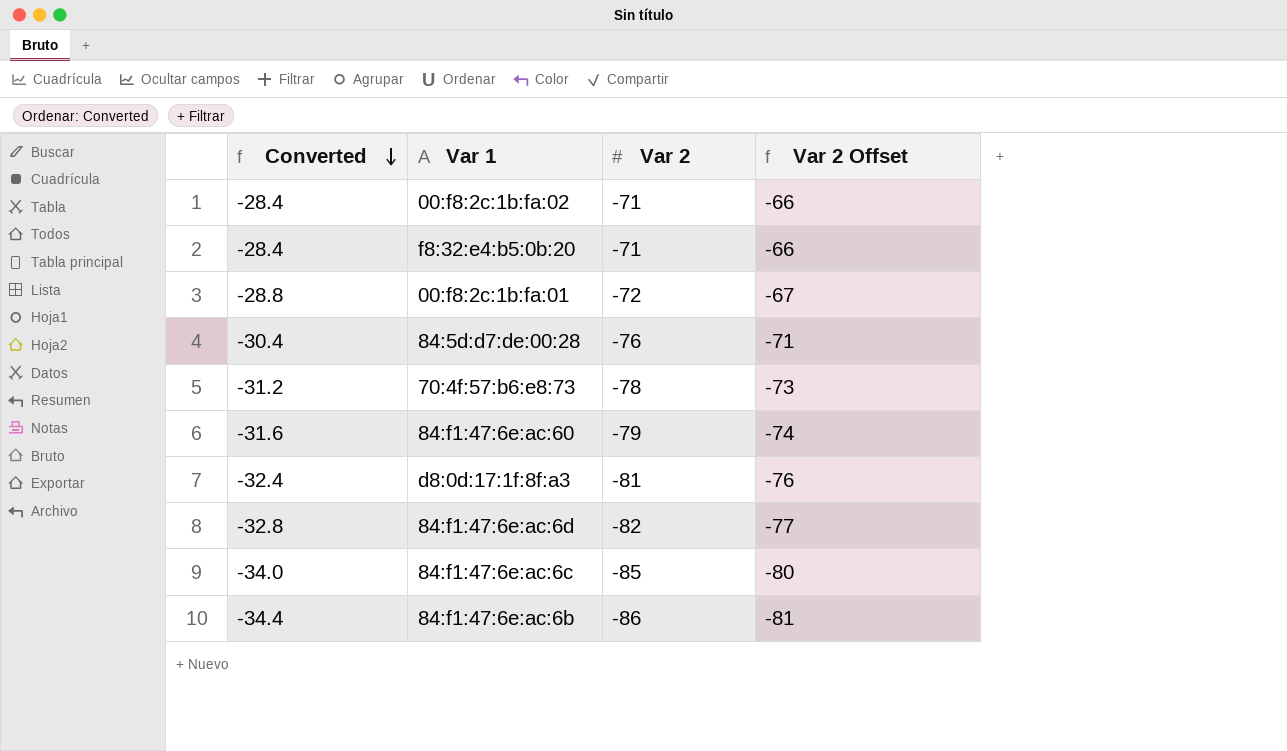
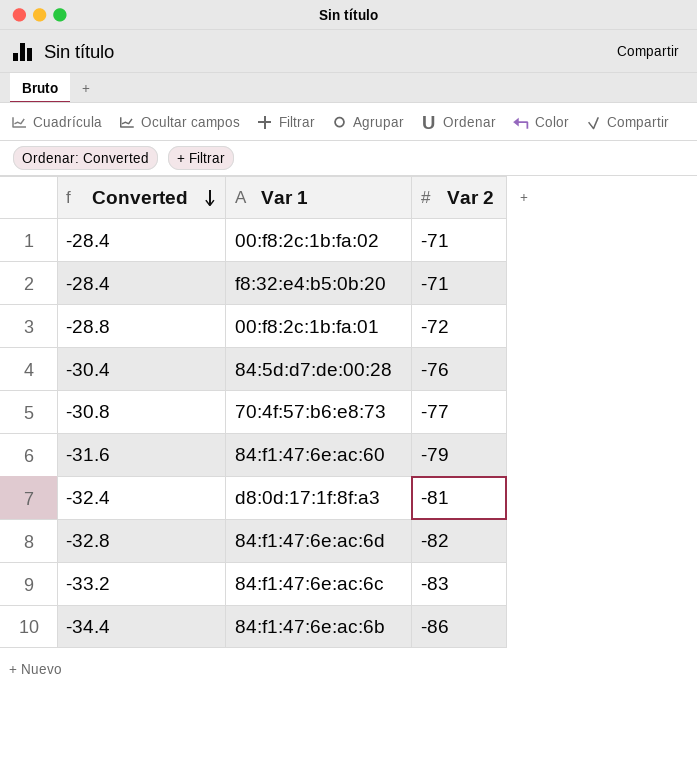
column Var 2 Offset | formula: [Var 2] + 5 -> none
70:4f:57:b6:e8:73 | Converted: -31.2 -> -30.8
70:4f:57:b6:e8:73 | Var 2: -78 -> -77
84:f1:47:6e:ac:6c | Converted: -34.0 -> -33.2
84:f1:47:6e:ac:6c | Var 2: -85 -> -83

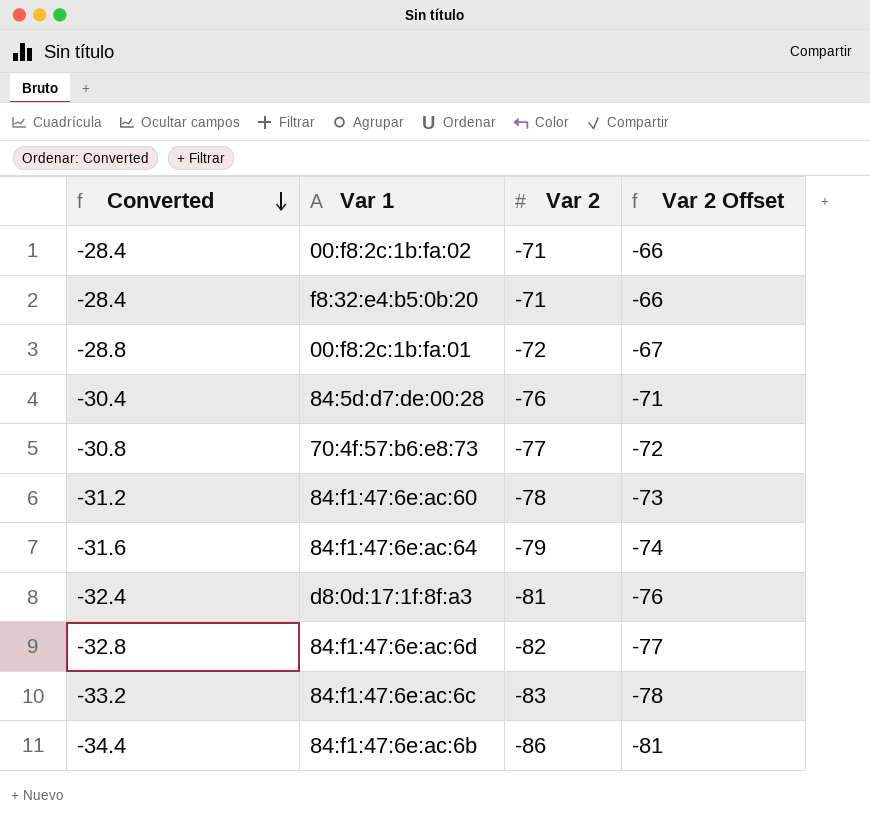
column Var 2 Offset | formula: none -> [Var 2] + 5
84:f1:47:6e:ac:60 | Converted: -31.6 -> -31.2
84:f1:47:6e:ac:60 | Var 2: -79 -> -78
row 84:f1:47:6e:ac:64: none -> -31.6 | -79 | -74

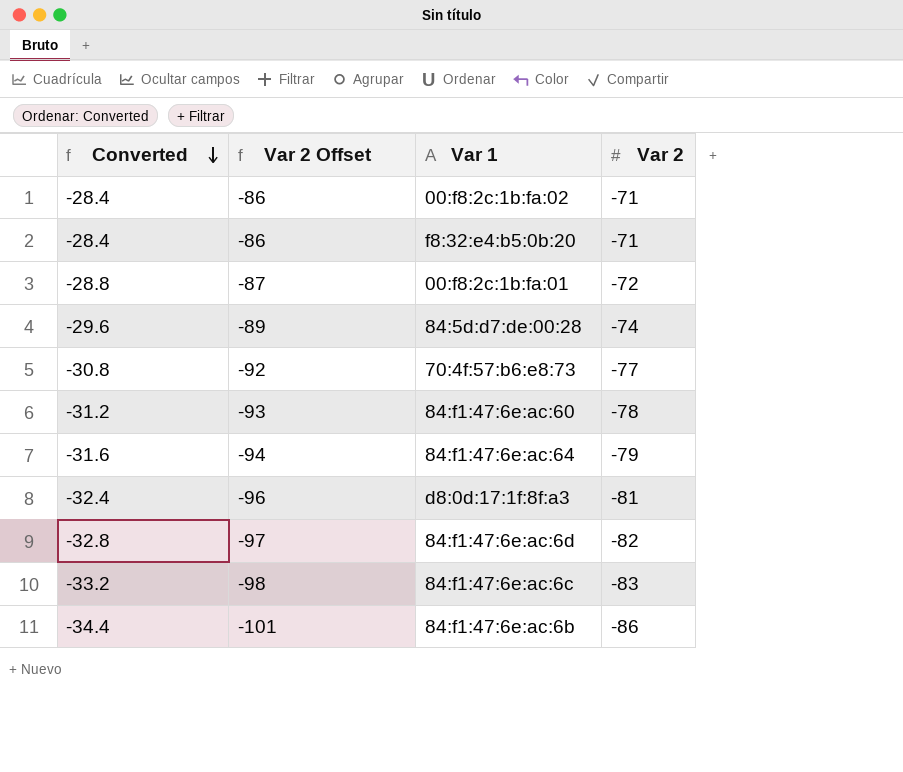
column Var 2 Offset | formula: [Var 2] + 5 -> [Var 2] - 15
column Var 2 Offset | position: 4 -> 2
84:5d:d7:de:00:28 | Converted: -30.4 -> -29.6
84:5d:d7:de:00:28 | Var 2: -76 -> -74

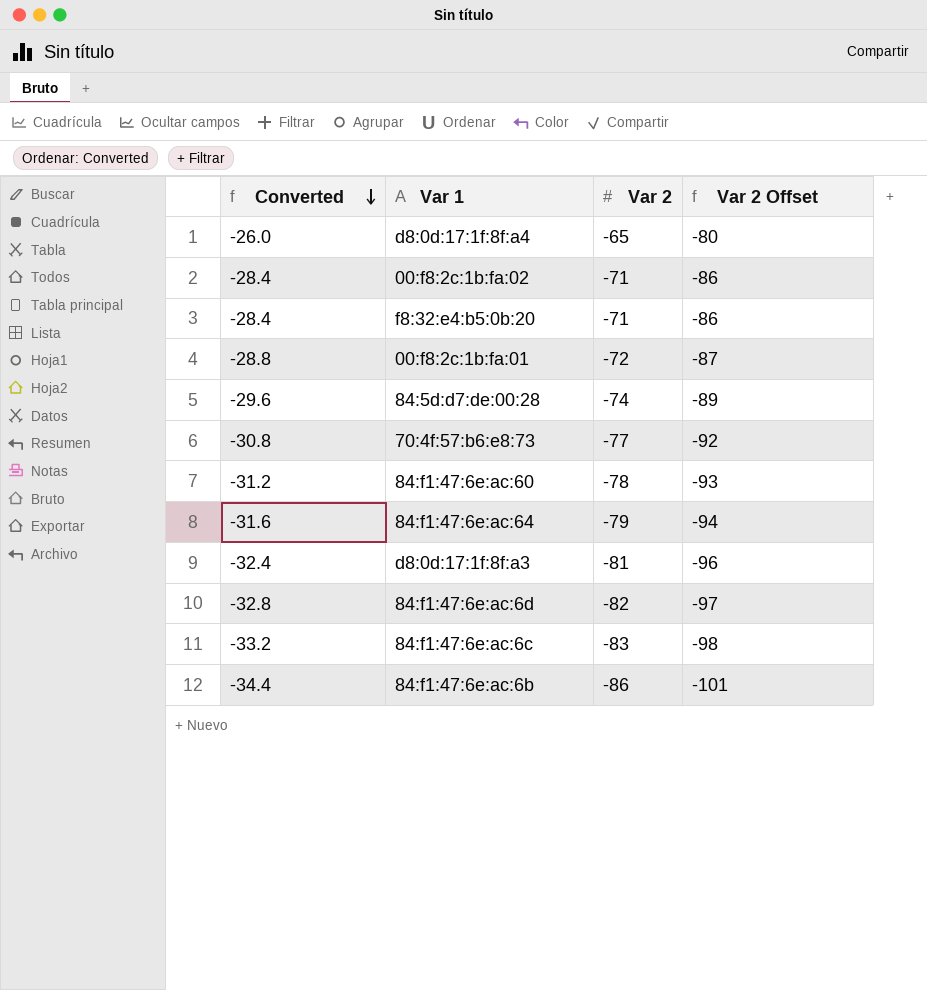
column Var 2 Offset | position: 2 -> 4
row d8:0d:17:1f:8f:a4: none -> -26.0 | -65 | -80

